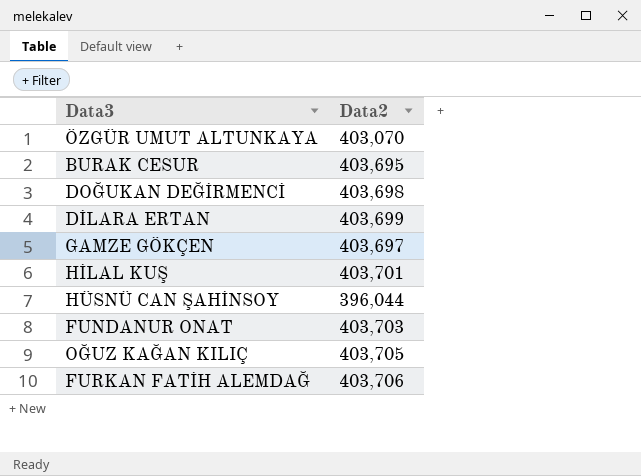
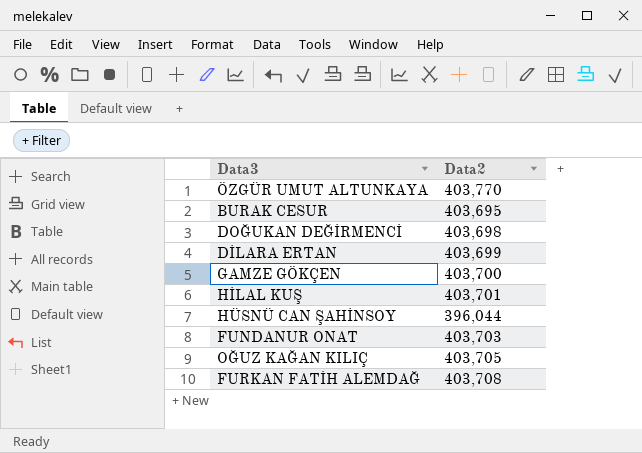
ÖZGÜR UMUT ALTUNKAYA | Data2: 403,070 -> 403,770
GAMZE GÖKÇEN | Data2: 403,697 -> 403,700
FURKAN FATİH ALEMDAĞ | Data2: 403,706 -> 403,708

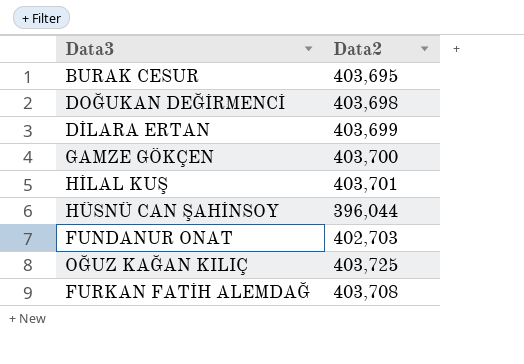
row ÖZGÜR UMUT ALTUNKAYA: 403,770 -> none
FUNDANUR ONAT | Data2: 403,703 -> 402,703
OĞUZ KAĞAN KILIÇ | Data2: 403,705 -> 403,725

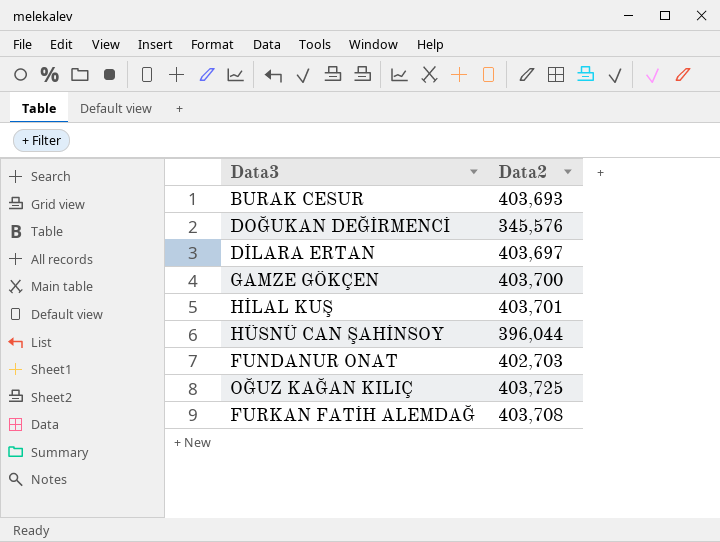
BURAK CESUR | Data2: 403,695 -> 403,693
DOĞUKAN DEĞİRMENCİ | Data2: 403,698 -> 345,576
DİLARA ERTAN | Data2: 403,699 -> 403,697

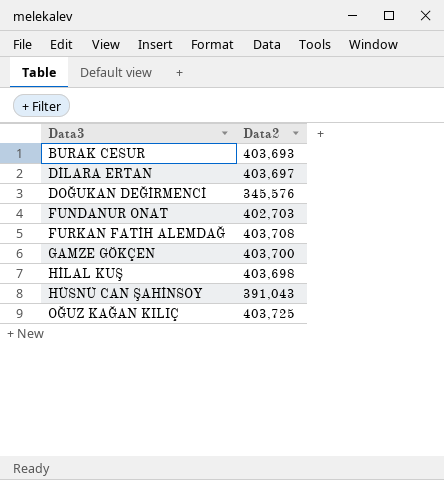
row order: none -> Data3 ascending
HİLAL KUŞ | Data2: 403,701 -> 403,698
HÜSNÜ CAN ŞAHİNSOY | Data2: 396,044 -> 391,043

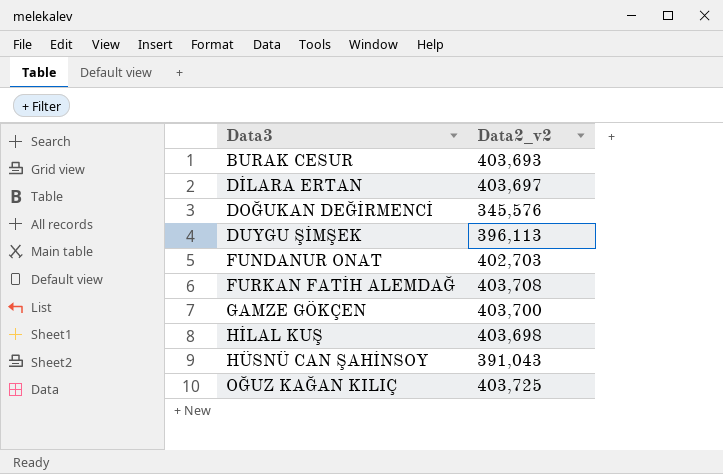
column name: Data2 -> Data2_v2
row DUYGU ŞİMŞEK: none -> 396,113

